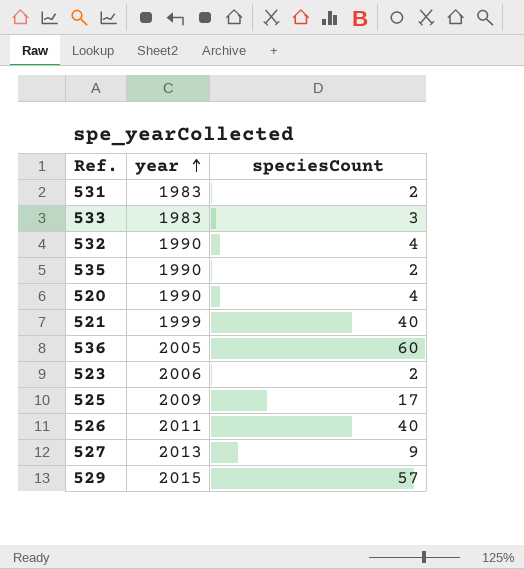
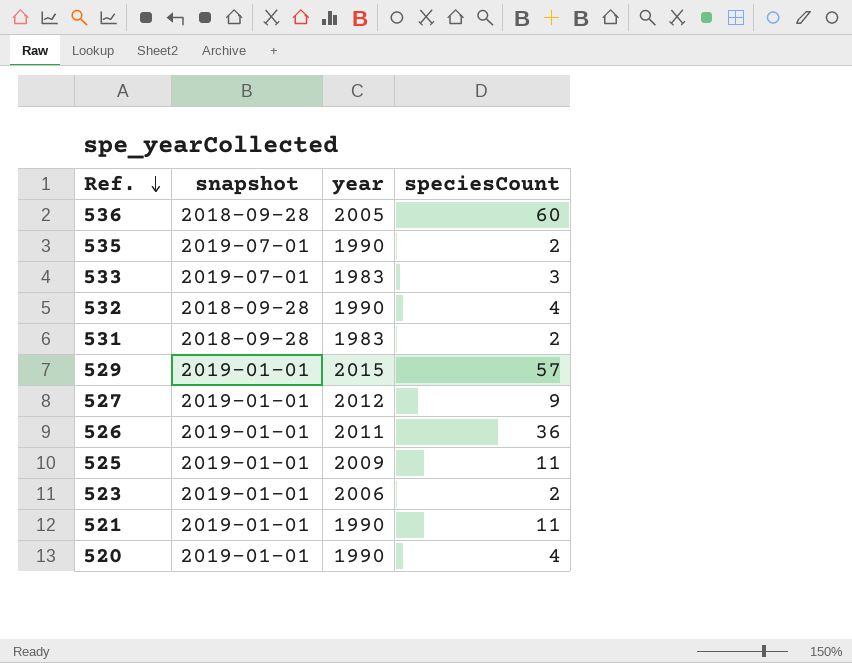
row order: year ascending -> Ref. descending
column snapshot | position: none -> 2
527 | year: 2013 -> 2012
526 | speciesCount: 40 -> 36
525 | speciesCount: 17 -> 11
521 | year: 1999 -> 1990
521 | speciesCount: 40 -> 11

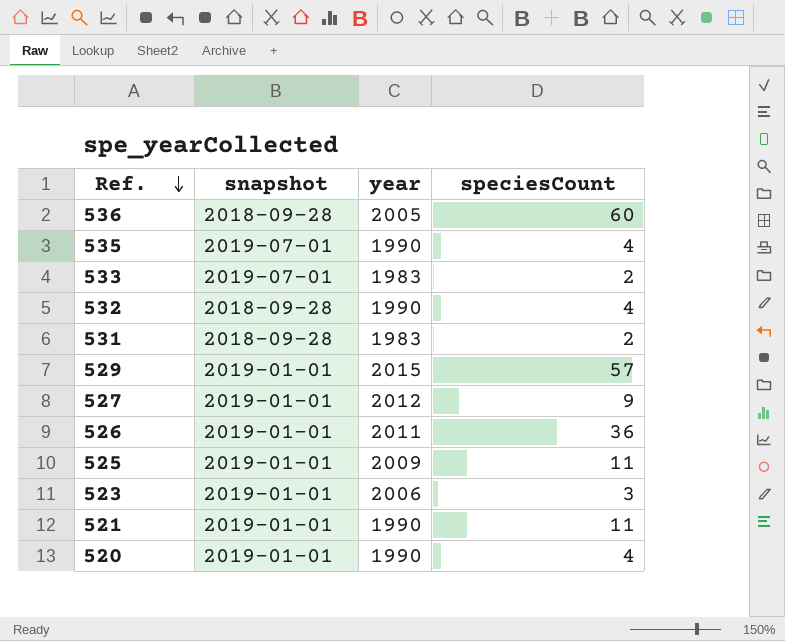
535 | speciesCount: 2 -> 4
533 | speciesCount: 3 -> 2
523 | speciesCount: 2 -> 3

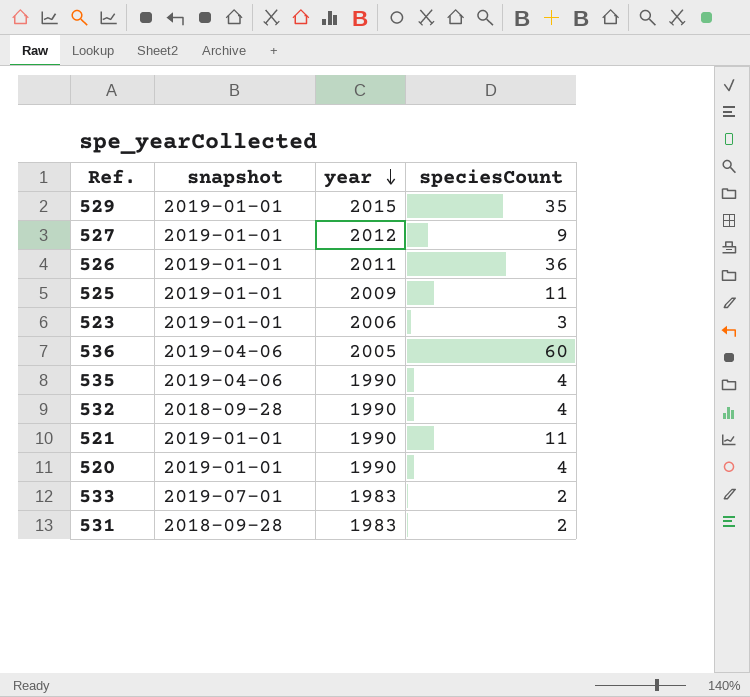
row order: Ref. descending -> year descending
529 | speciesCount: 57 -> 35
536 | snapshot: 2018-09-28 -> 2019-04-06
535 | snapshot: 2019-07-01 -> 2019-04-06

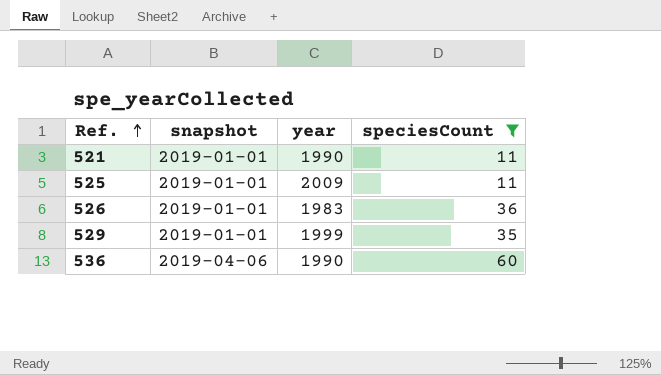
filter: none -> speciesCount >= 11
row order: year descending -> Ref. ascending
526 | year: 2011 -> 1983
529 | year: 2015 -> 1999
536 | year: 2005 -> 1990

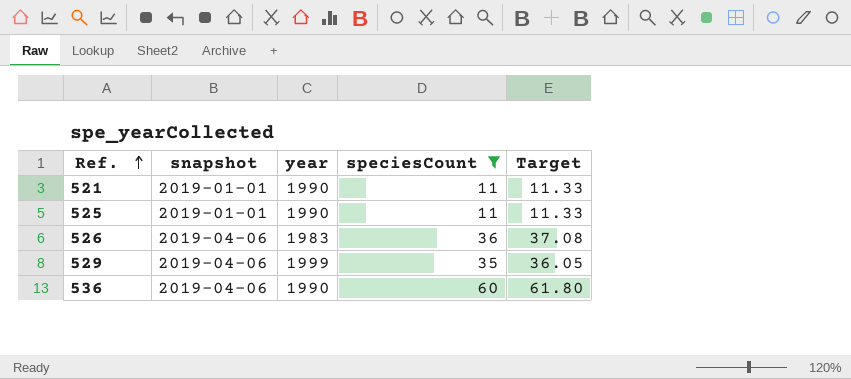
column Target | formula: none -> [speciesCount] * 1.03
525 | year: 2009 -> 1990
526 | snapshot: 2019-01-01 -> 2019-04-06
529 | snapshot: 2019-01-01 -> 2019-04-06

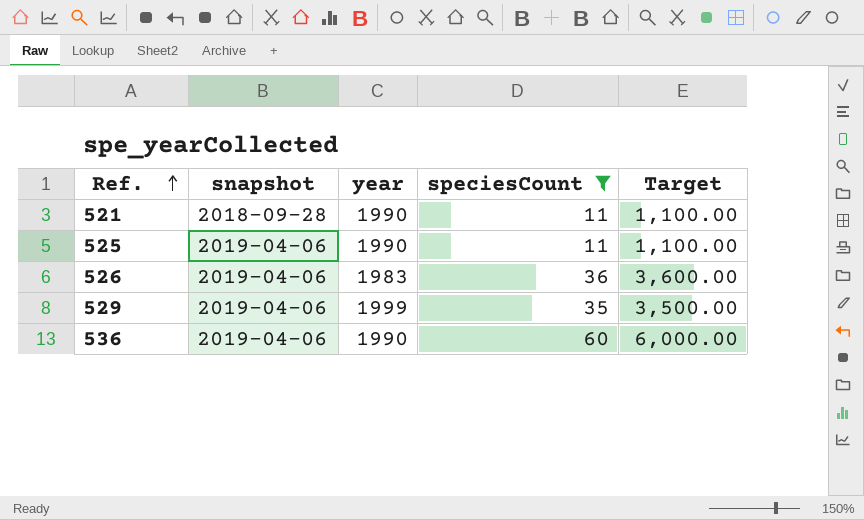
column Target | formula: [speciesCount] * 1.03 -> [speciesCount] * 100
521 | snapshot: 2019-01-01 -> 2018-09-28
525 | snapshot: 2019-01-01 -> 2019-04-06

